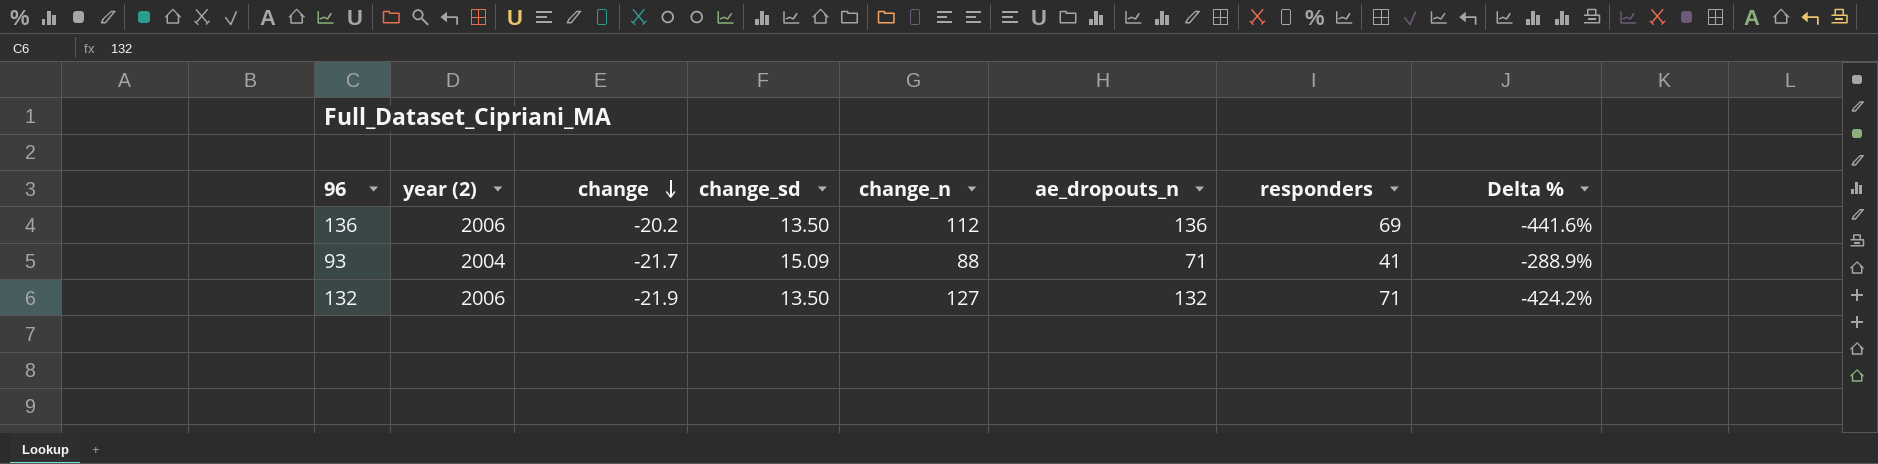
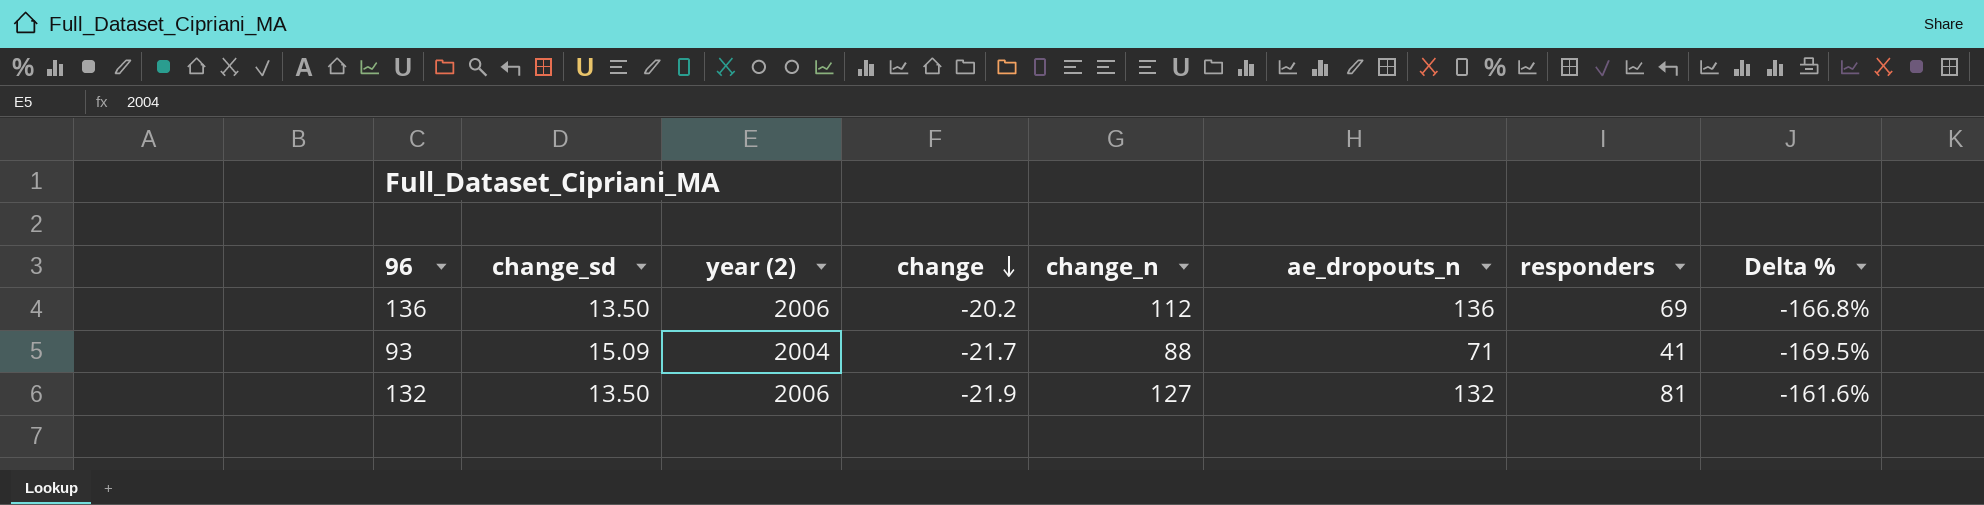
column change_sd | position: 4 -> 2
column Delta % | formula: ([responders] - [change]) / [change] -> ([change_sd] - [change]) / [change]
132 | responders: 71 -> 81

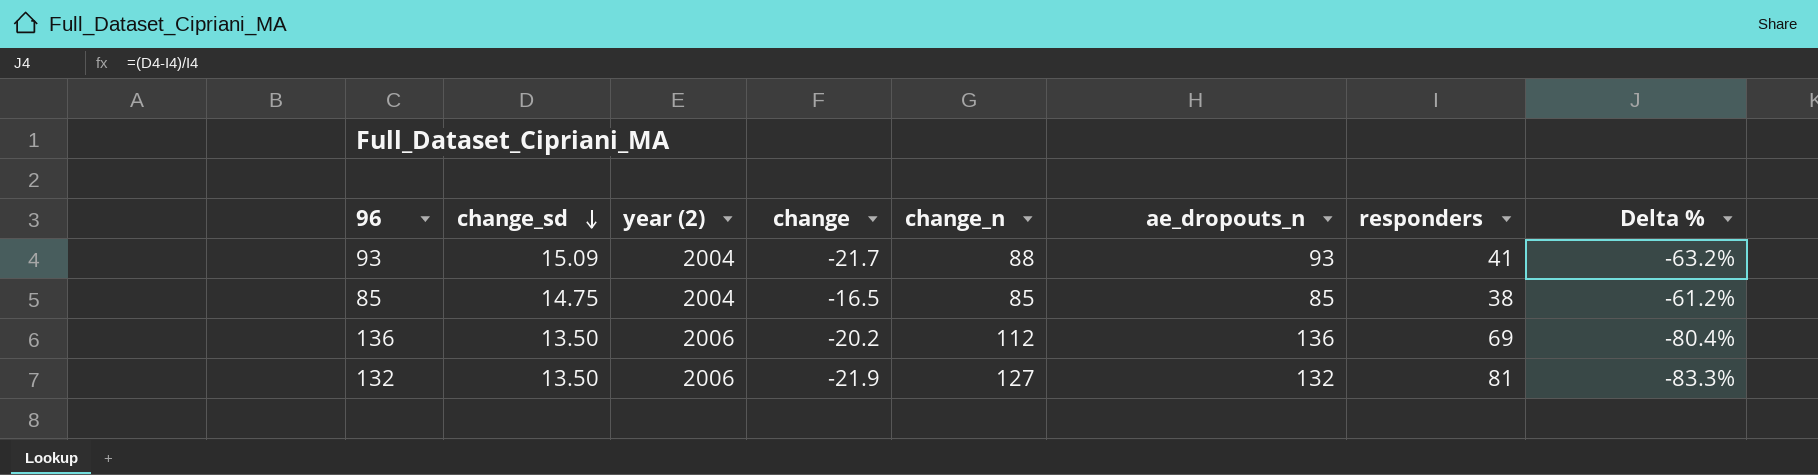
row order: change descending -> change_sd descending
column Delta % | formula: ([change_sd] - [change]) / [change] -> ([change_sd] - [responders]) / [responders]
93 | ae_dropouts_n: 71 -> 93
row 85: none -> 14.75 | 2004 | -16.5 | 85 | 85 | 38 | -61.2%

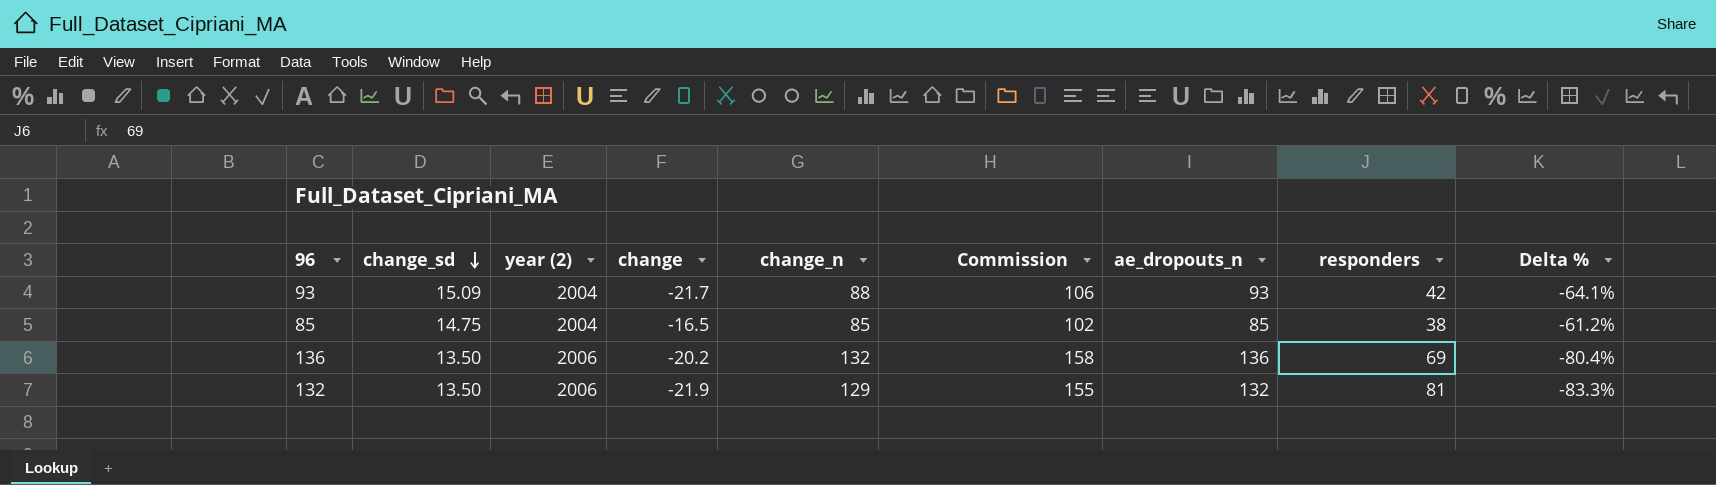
column Commission | formula: none -> [change_n] * 1.2
93 | responders: 41 -> 42
93 | Delta %: -63.2% -> -64.1%
136 | change_n: 112 -> 132
132 | change_n: 127 -> 129

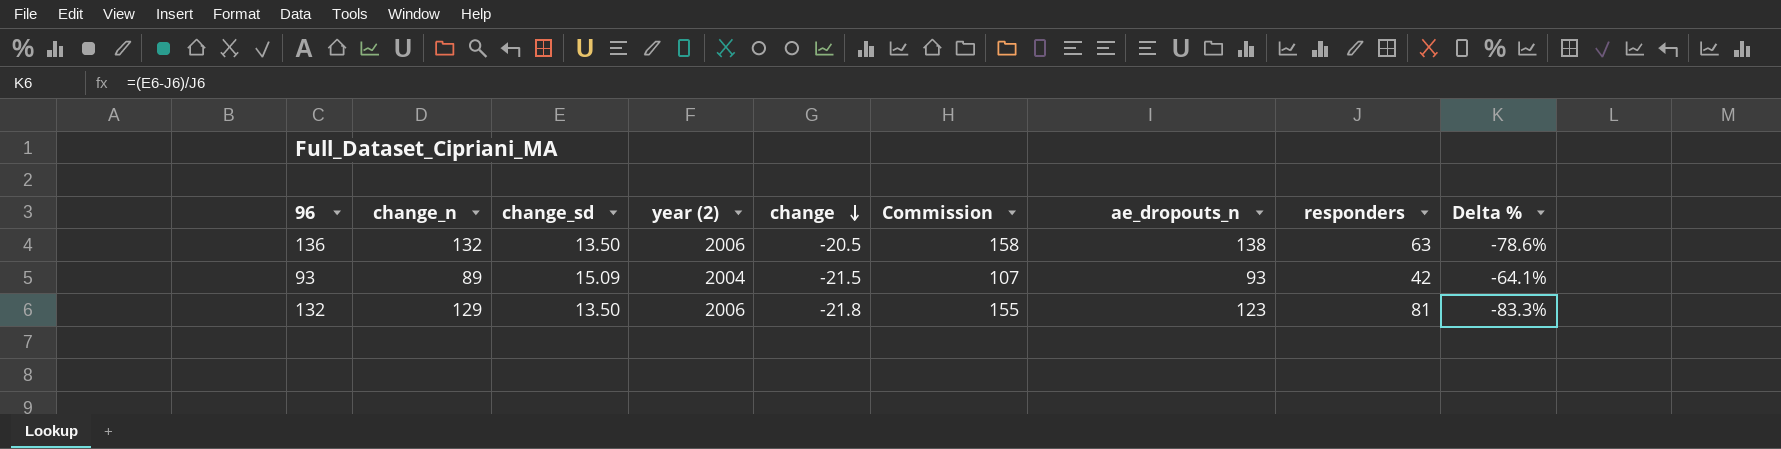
row order: change_sd descending -> change descending
column change_n | position: 5 -> 2
row 85: 14.75 | 2004 | -16.5 | 85 | 102 | 85 | 38 | -61.2% -> none
136 | change: -20.2 -> -20.5
136 | ae_dropouts_n: 136 -> 138
136 | responders: 69 -> 63
136 | Delta %: -80.4% -> -78.6%
93 | change_n: 88 -> 89
93 | change: -21.7 -> -21.5
93 | Commission: 106 -> 107
132 | change: -21.9 -> -21.8
132 | ae_dropouts_n: 132 -> 123

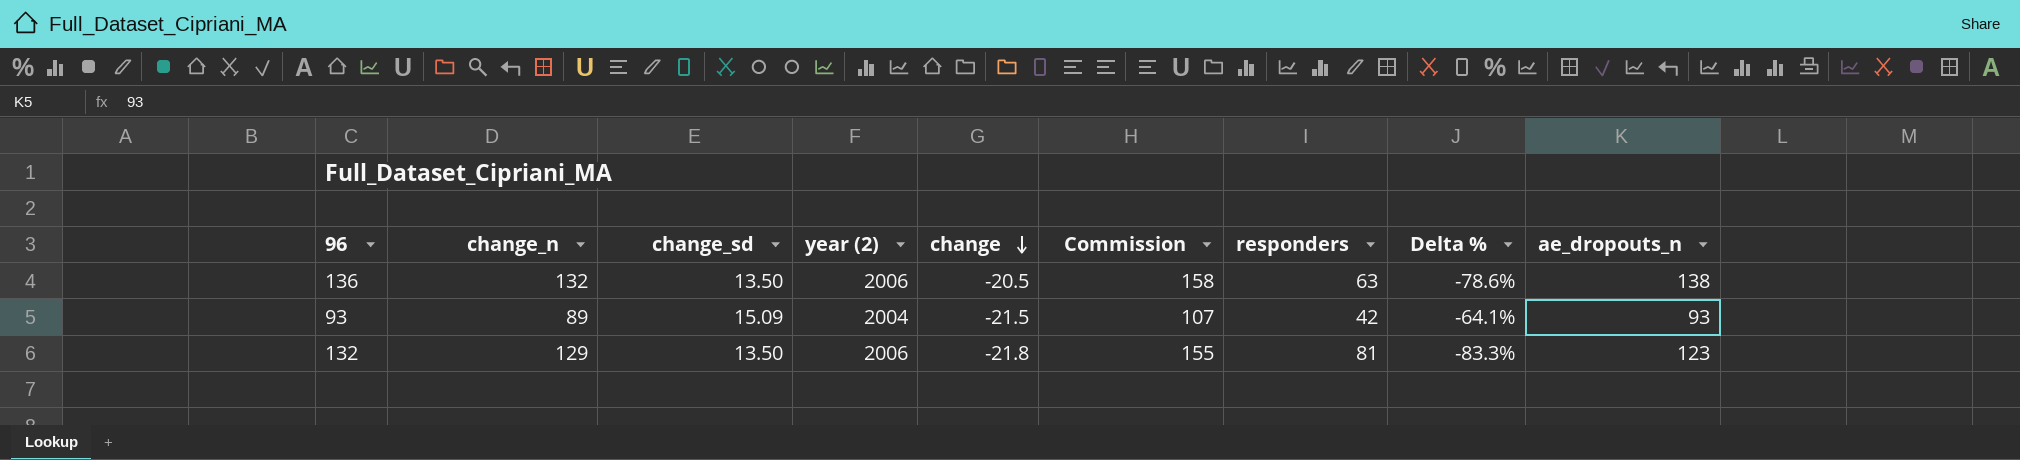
column ae_dropouts_n | position: 7 -> 9

